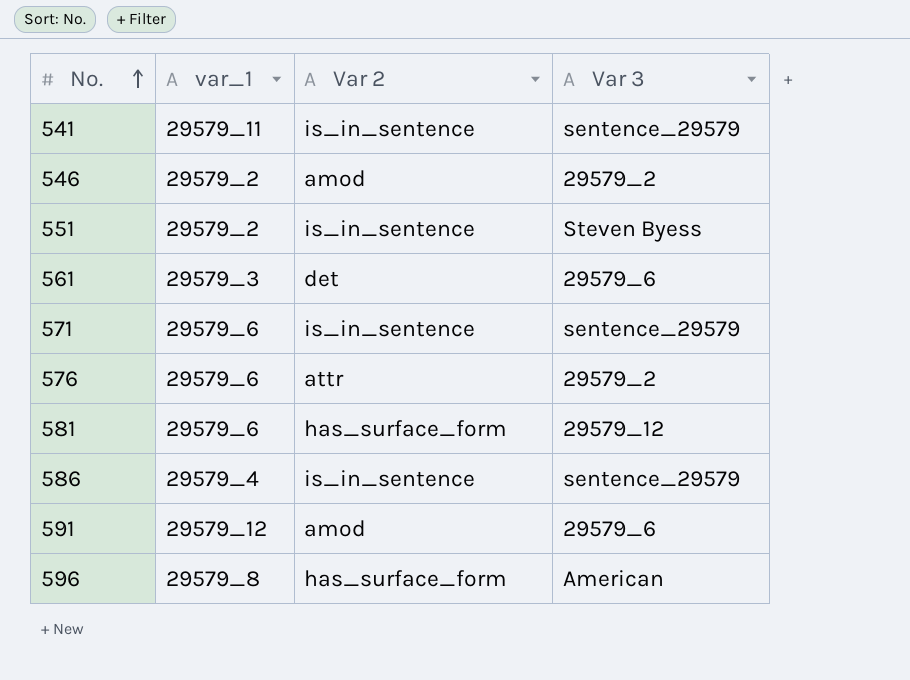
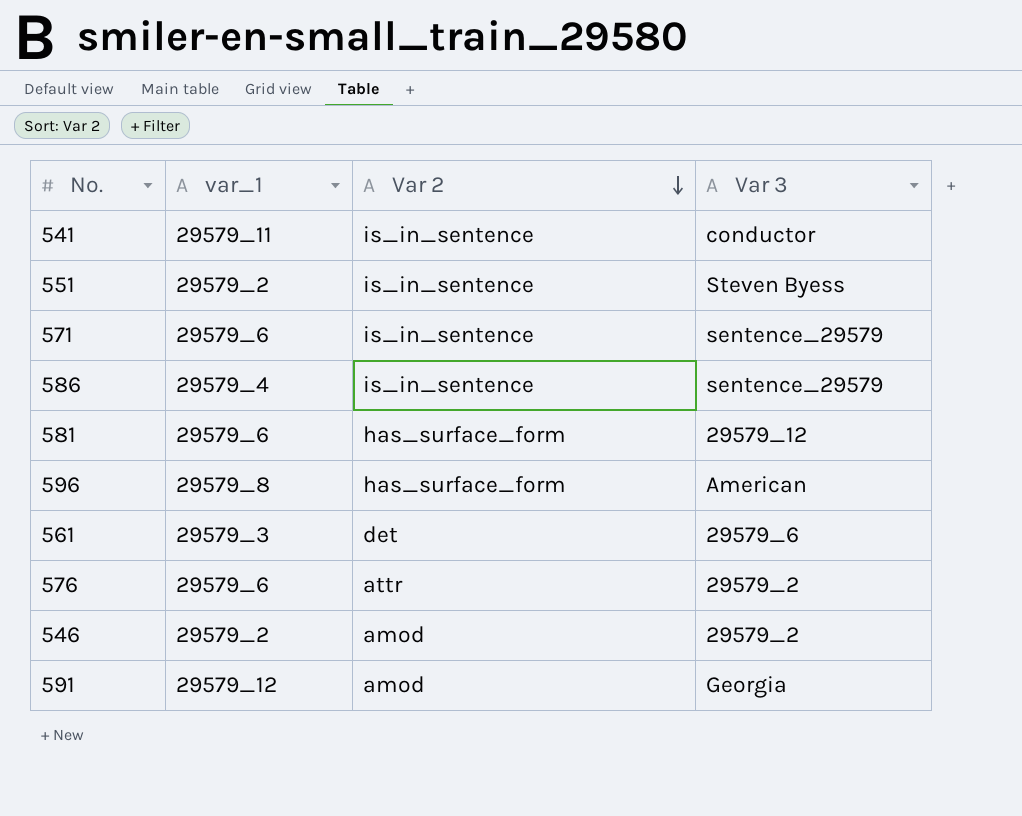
row order: No. ascending -> Var 2 descending
541 | Var 3: sentence_29579 -> conductor
591 | Var 3: 29579_6 -> Georgia

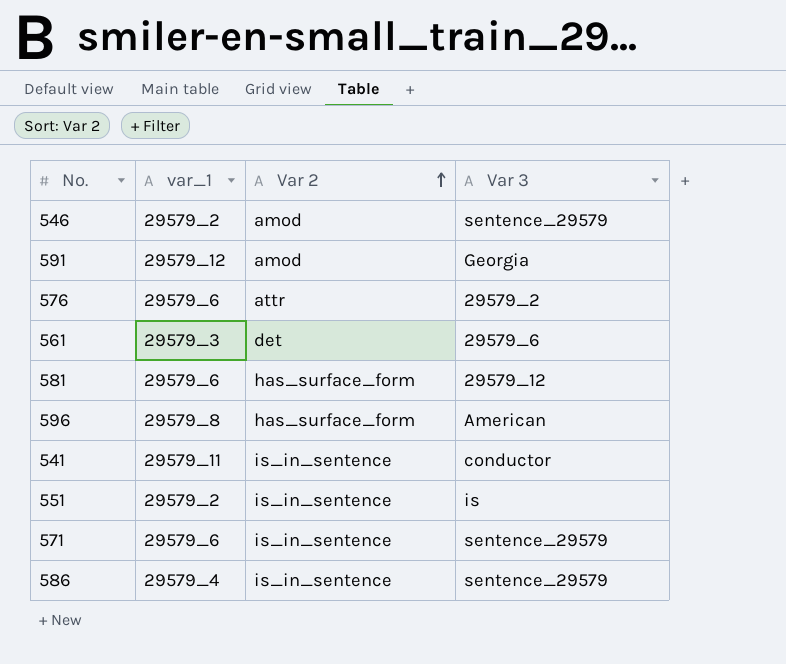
row order: Var 2 descending -> Var 2 ascending
546 | Var 3: 29579_2 -> sentence_29579
551 | Var 3: Steven Byess -> is

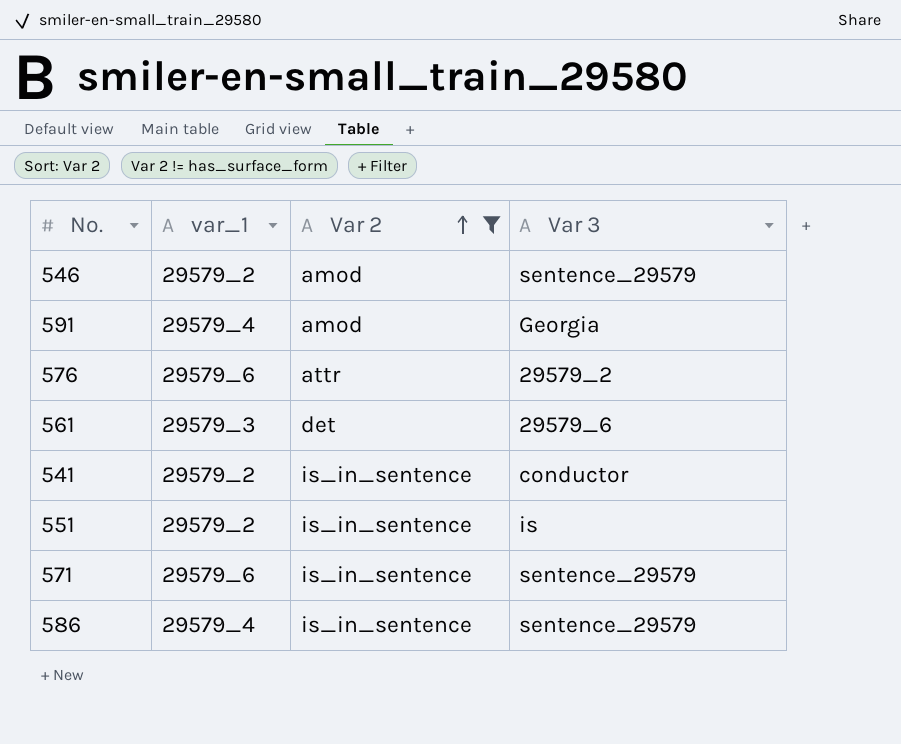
filter: none -> Var 2 != has_surface_form
591 | var_1: 29579_12 -> 29579_4
541 | var_1: 29579_11 -> 29579_2

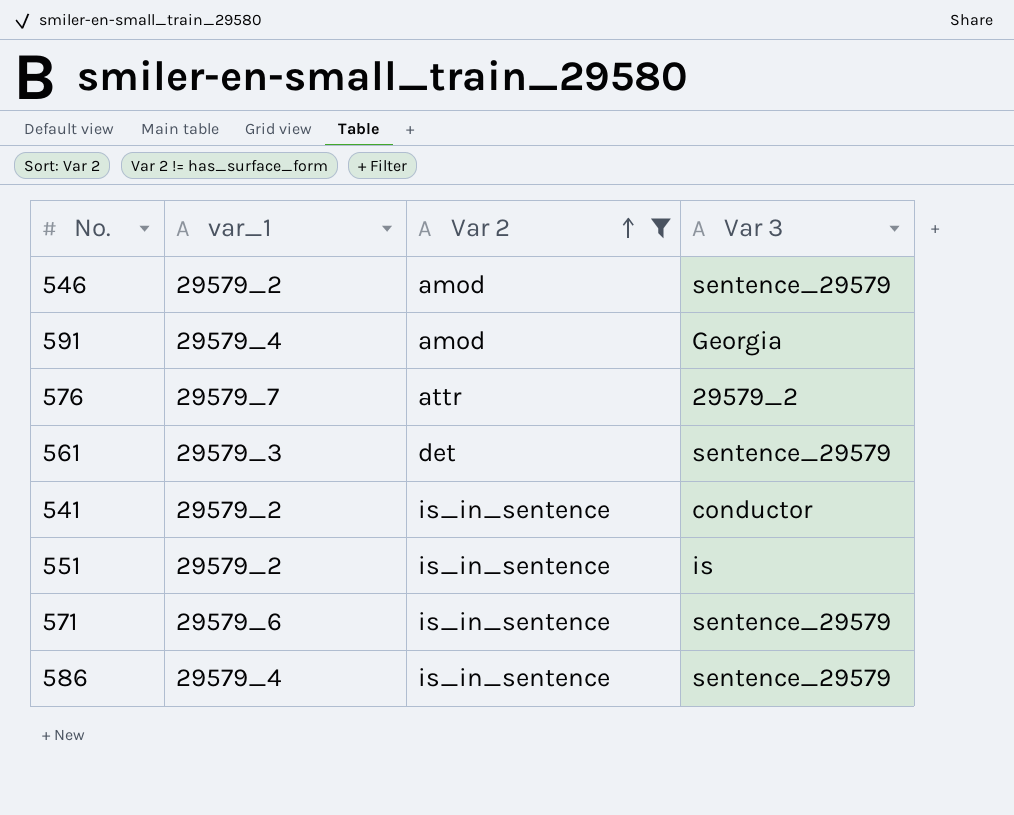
576 | var_1: 29579_6 -> 29579_7
561 | Var 3: 29579_6 -> sentence_29579

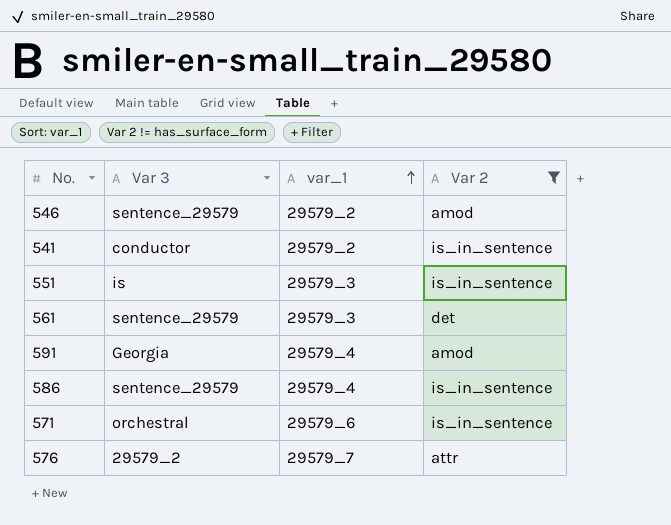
row order: Var 2 ascending -> var_1 ascending
column Var 3 | position: 4 -> 2
551 | var_1: 29579_2 -> 29579_3
571 | Var 3: sentence_29579 -> orchestral

